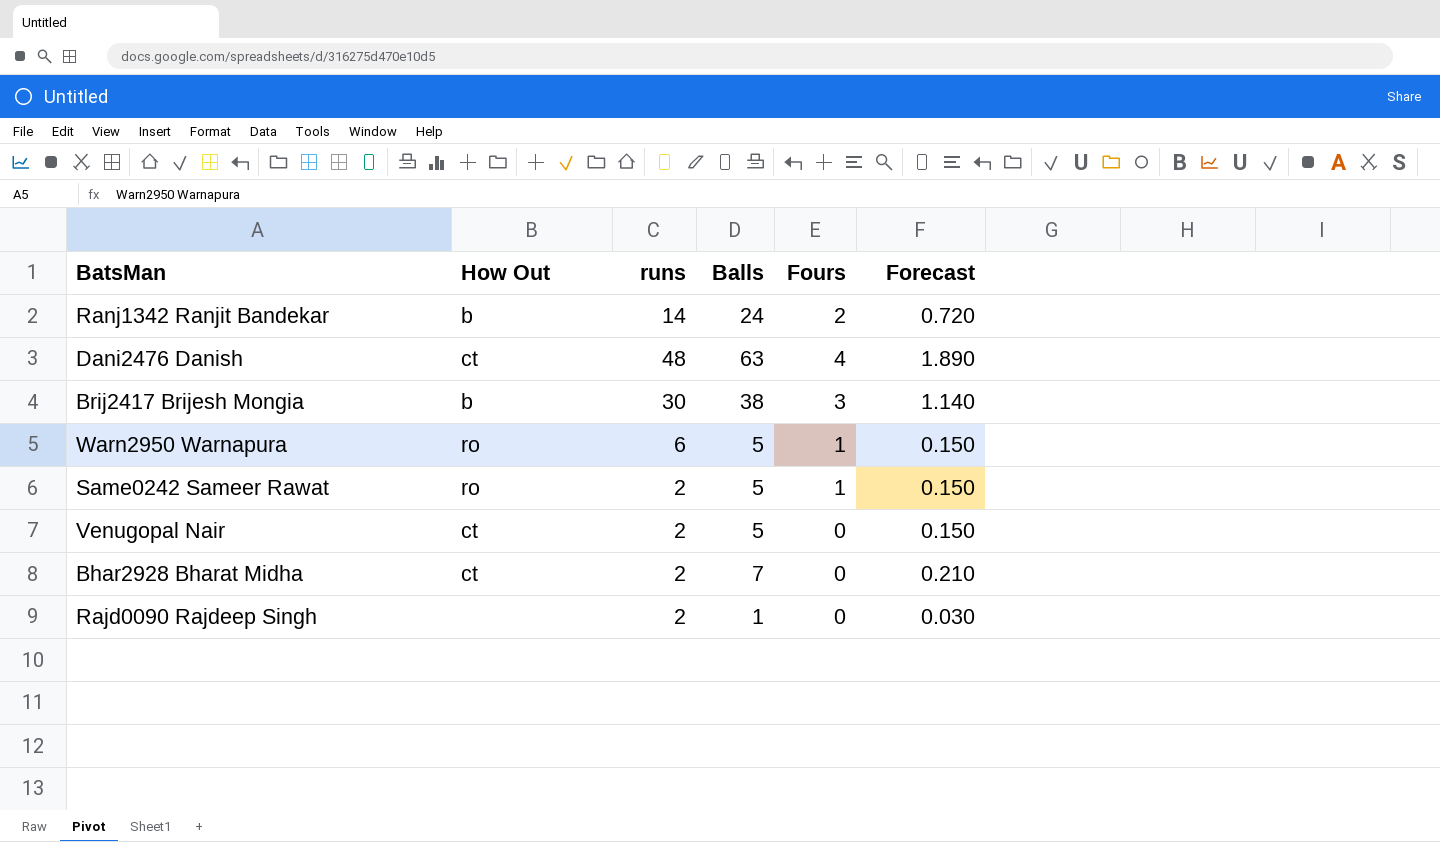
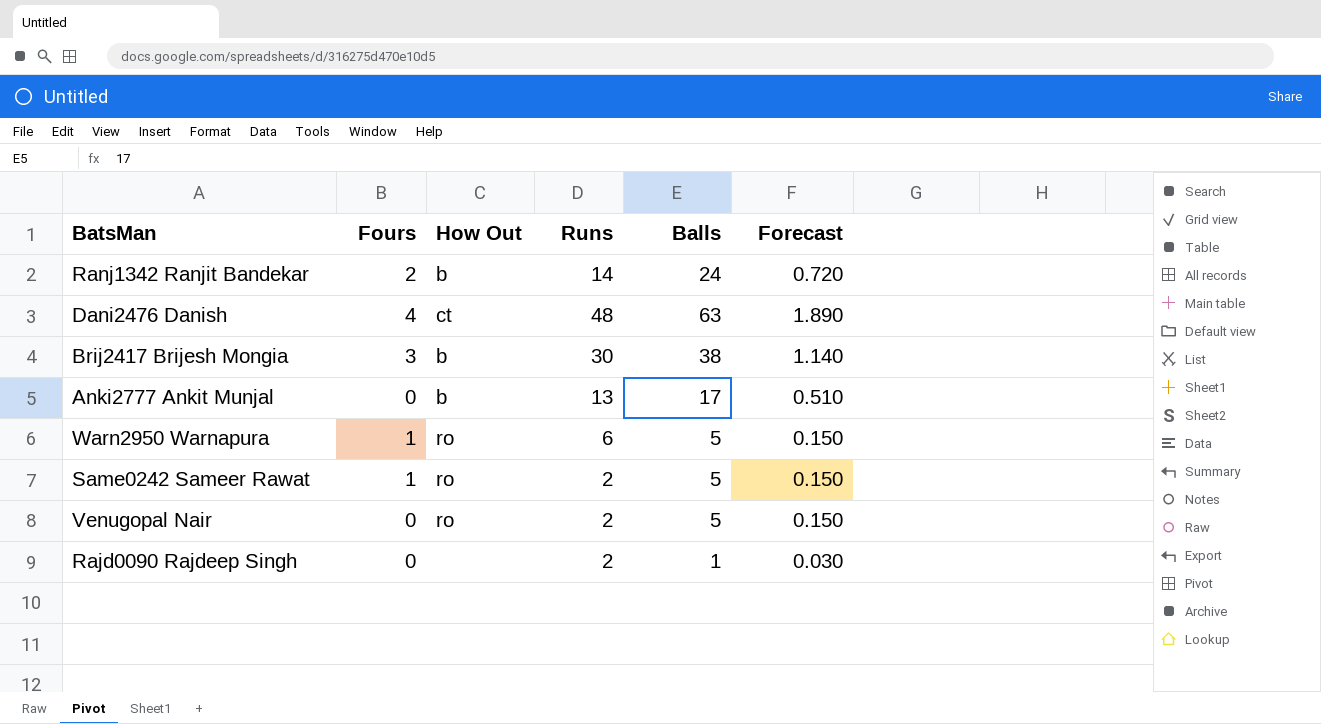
column Fours | position: 5 -> 2
column name: runs -> Runs
row Bhar2928 Bharat Midha: ct | 2 | 7 | 0 | 0.210 -> none
row Anki2777 Ankit Munjal: none -> 0 | b | 13 | 17 | 0.510
Venugopal Nair | How Out: ct -> ro

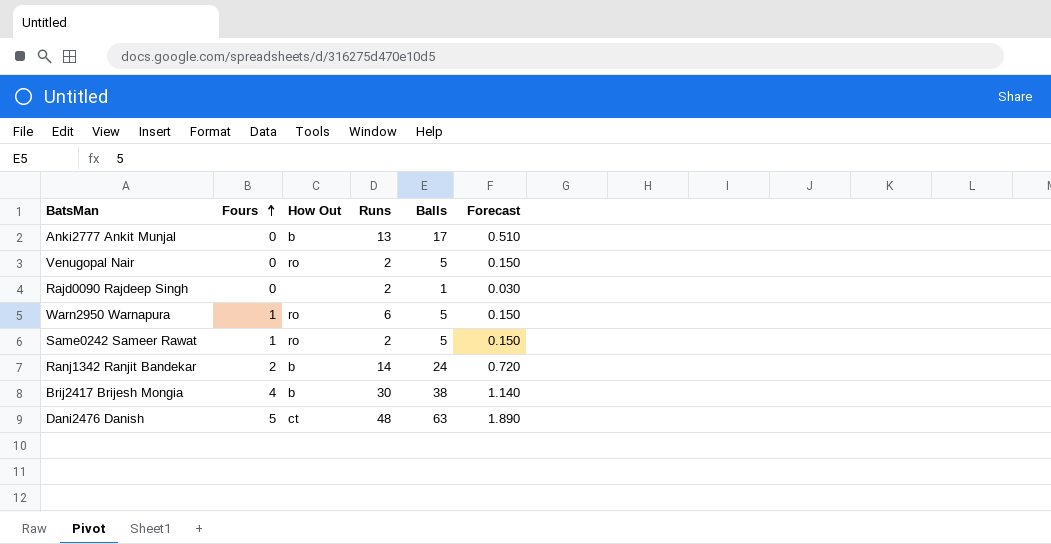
row order: none -> Fours ascending
Brij2417 Brijesh Mongia | Fours: 3 -> 4
Dani2476 Danish | Fours: 4 -> 5

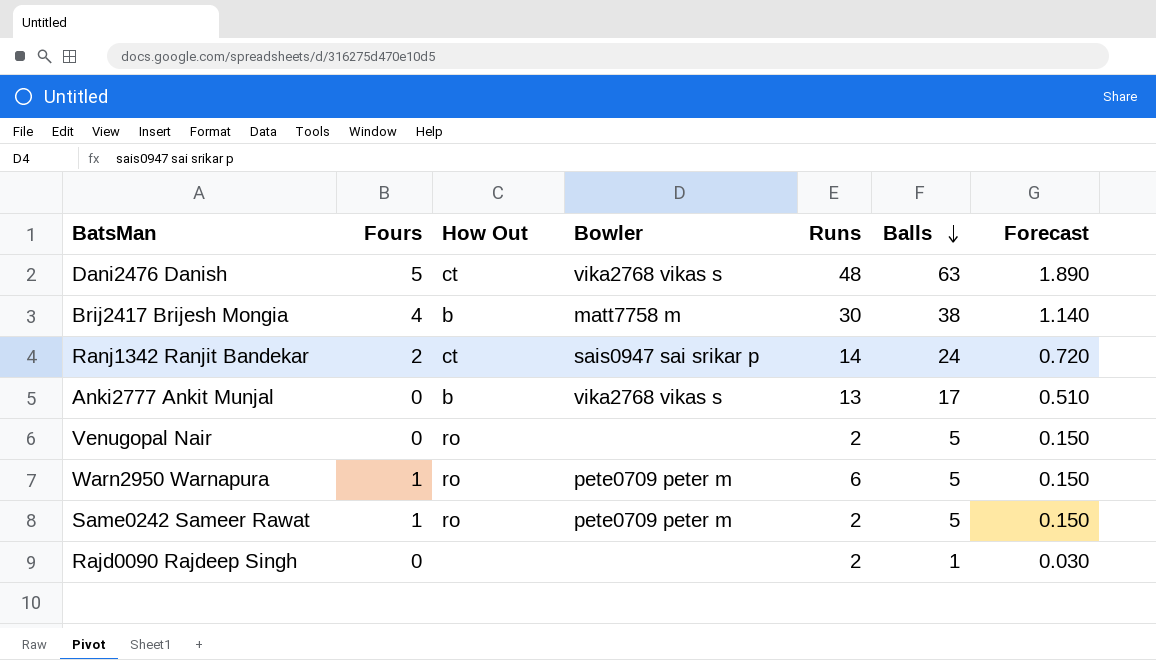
row order: Fours ascending -> Balls descending
column Bowler | position: none -> 4
Ranj1342 Ranjit Bandekar | How Out: b -> ct

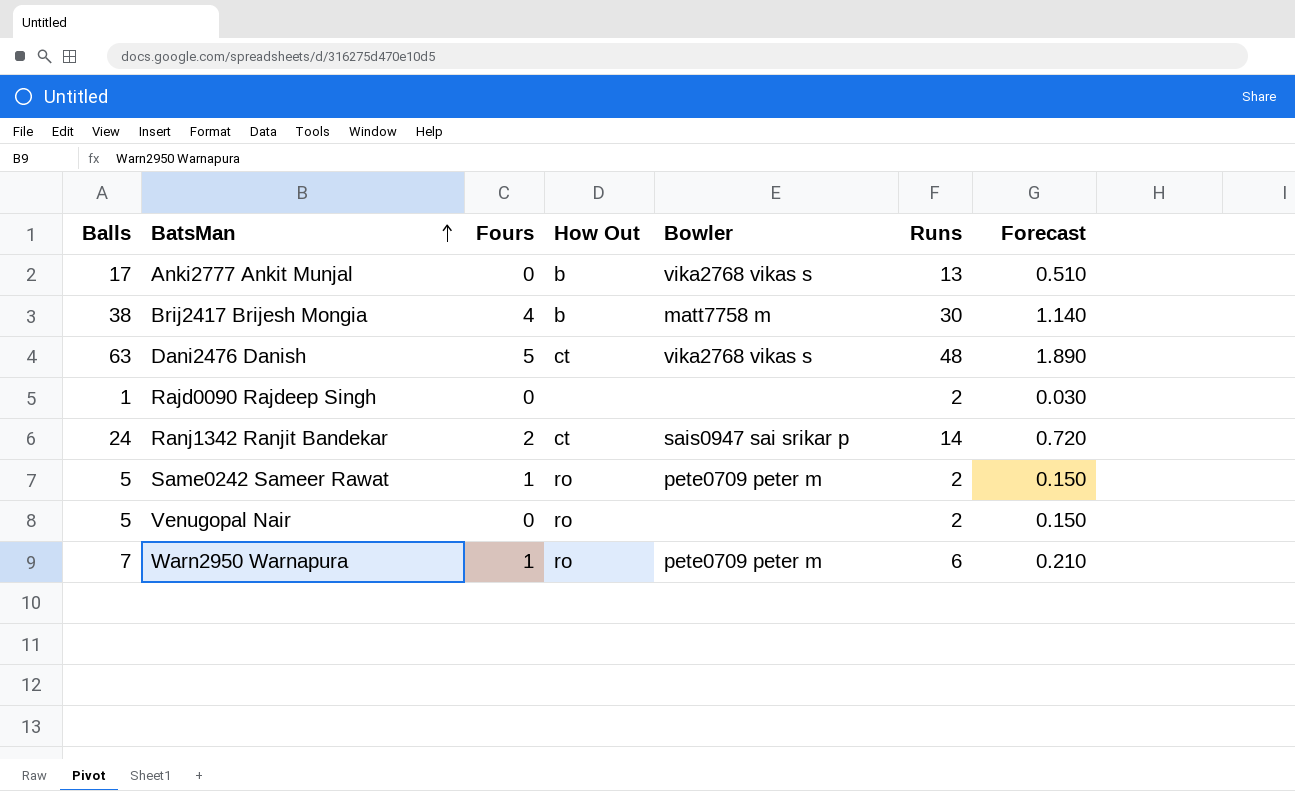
row order: Balls descending -> BatsMan ascending
column Balls | position: 6 -> 1
Warn2950 Warnapura | Balls: 5 -> 7
Warn2950 Warnapura | Forecast: 0.150 -> 0.210

